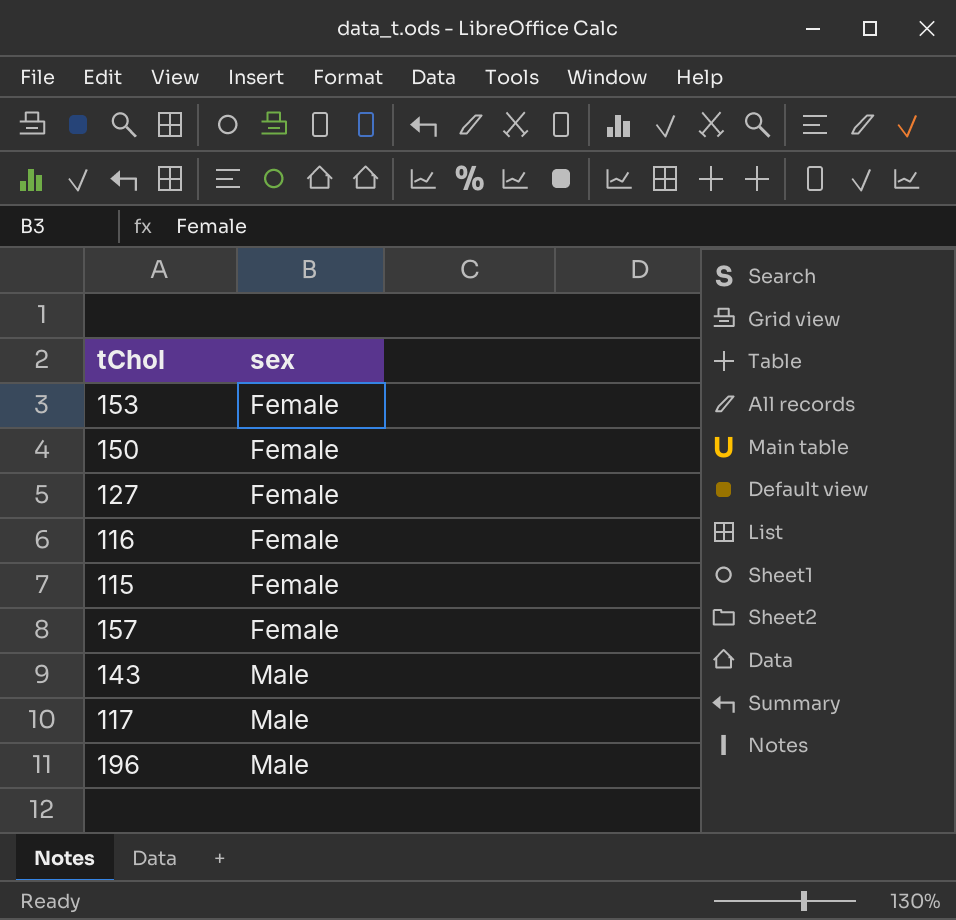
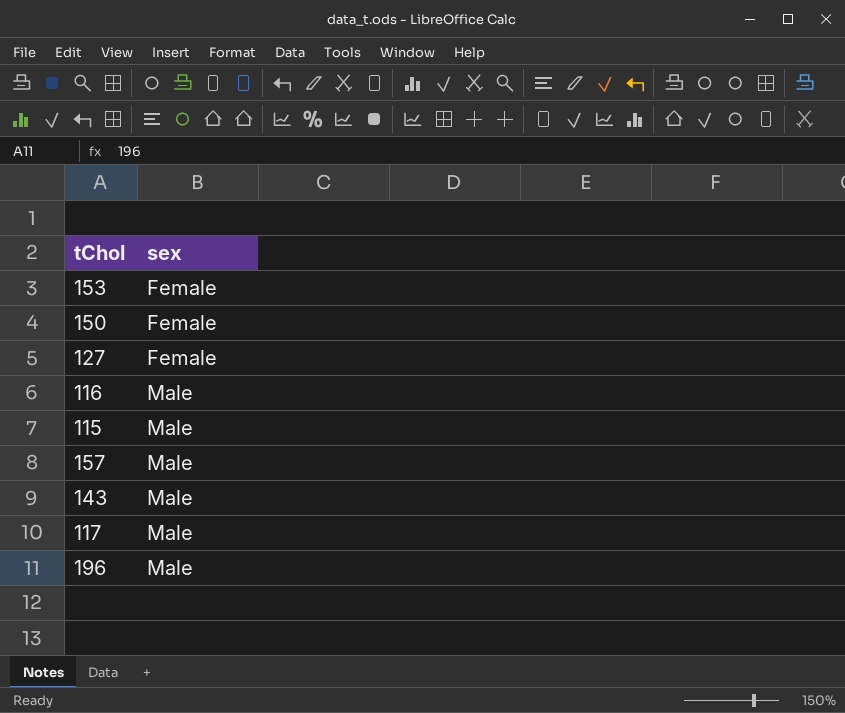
116 | sex: Female -> Male
115 | sex: Female -> Male
157 | sex: Female -> Male

